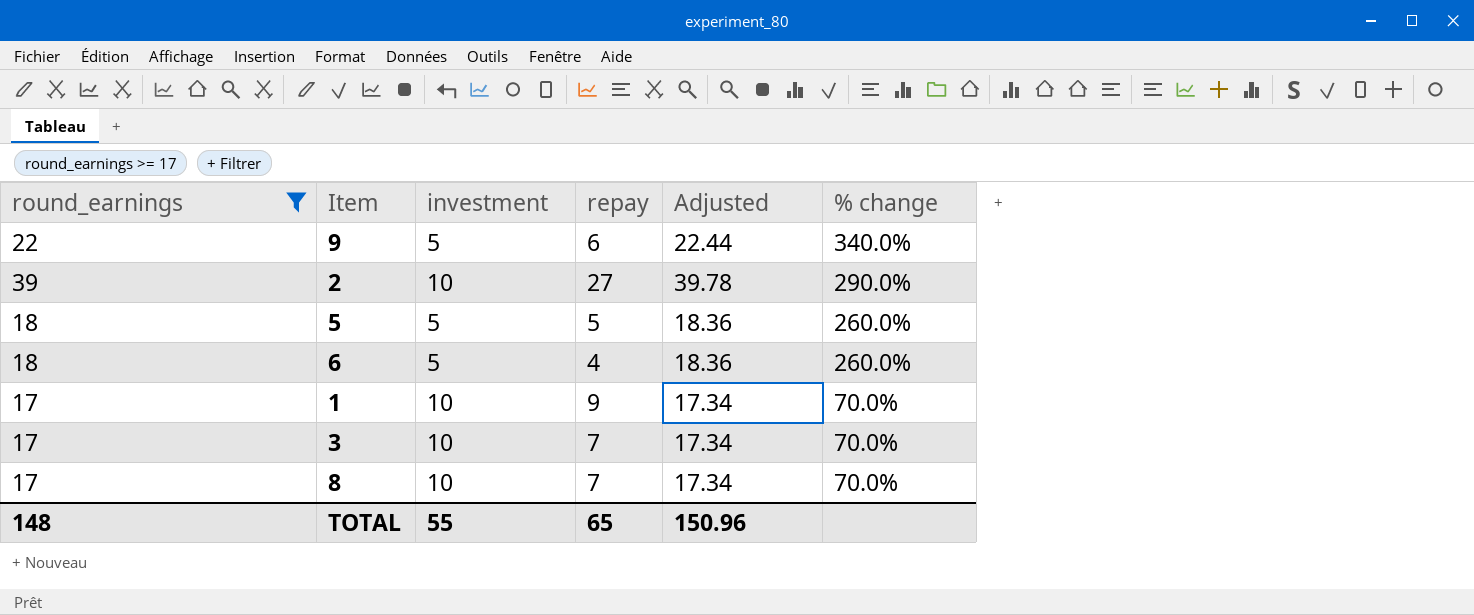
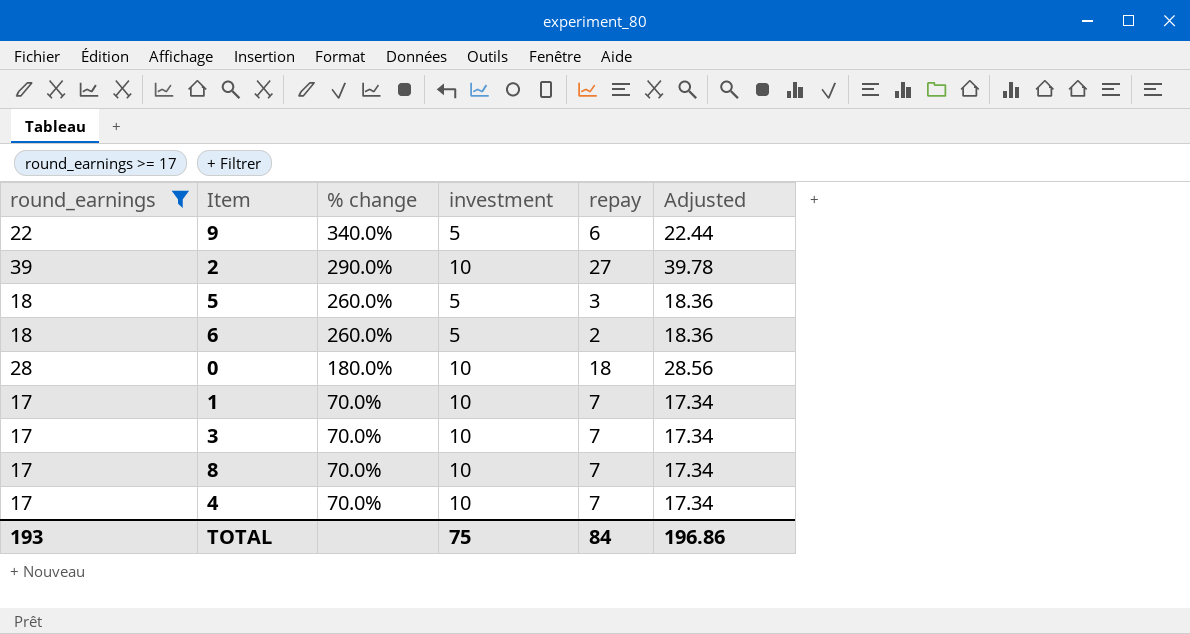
column % change | position: 6 -> 3
5 | repay: 5 -> 3
6 | repay: 4 -> 2
row 0: none -> 28 | 180.0% | 10 | 18 | 28.56
1 | repay: 9 -> 7
row 4: none -> 17 | 70.0% | 10 | 7 | 17.34
TOTAL | round_earnings: 148 -> 193
TOTAL | investment: 55 -> 75
TOTAL | repay: 65 -> 84
TOTAL | Adjusted: 150.96 -> 196.86

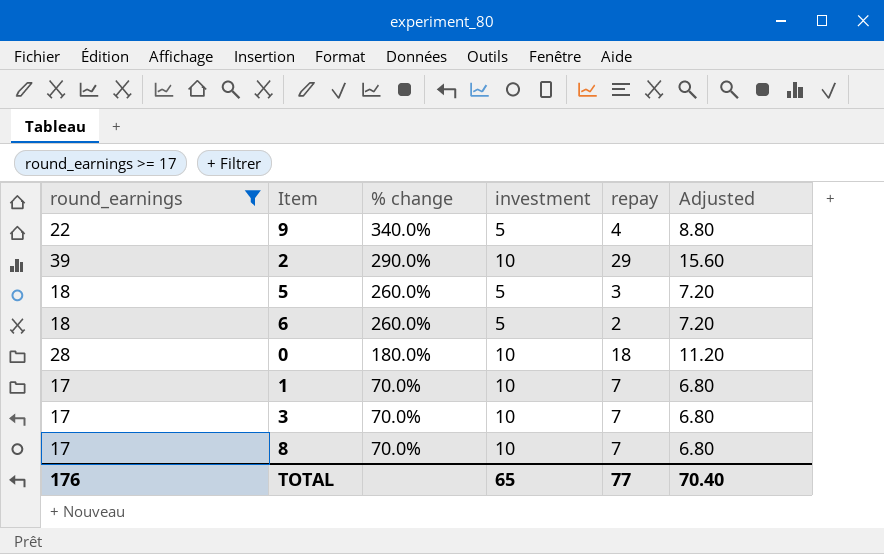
column Adjusted | formula: [round_earnings] * 1.02 -> [round_earnings] * 0.4
row 4: 17 | 70.0% | 10 | 7 | 17.34 -> none
9 | repay: 6 -> 4
2 | repay: 27 -> 29
TOTAL | round_earnings: 193 -> 176
TOTAL | investment: 75 -> 65
TOTAL | repay: 84 -> 77
TOTAL | Adjusted: 196.86 -> 70.40

